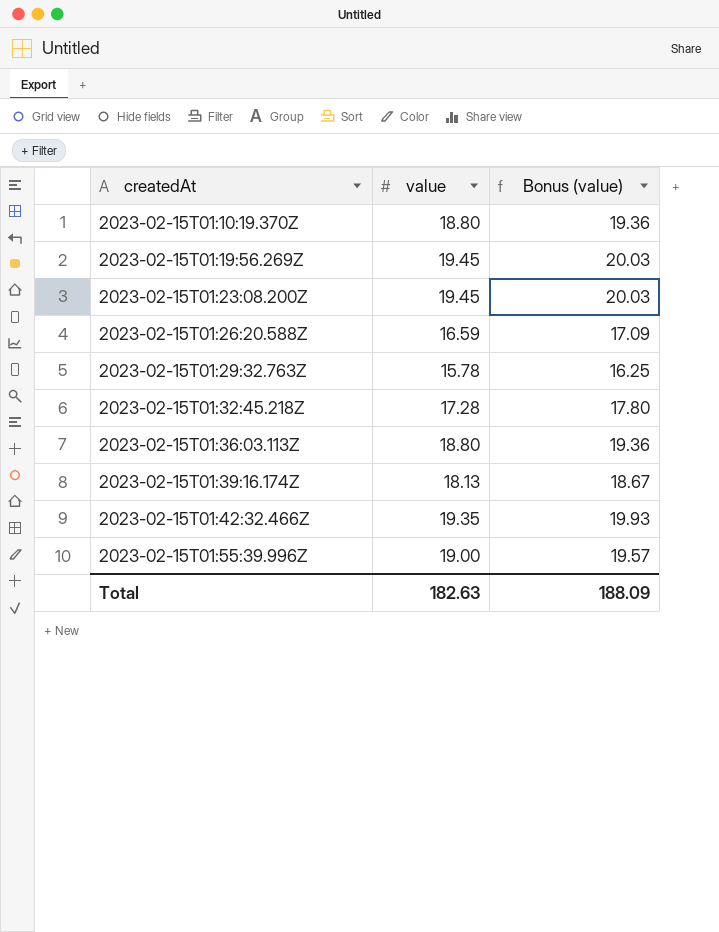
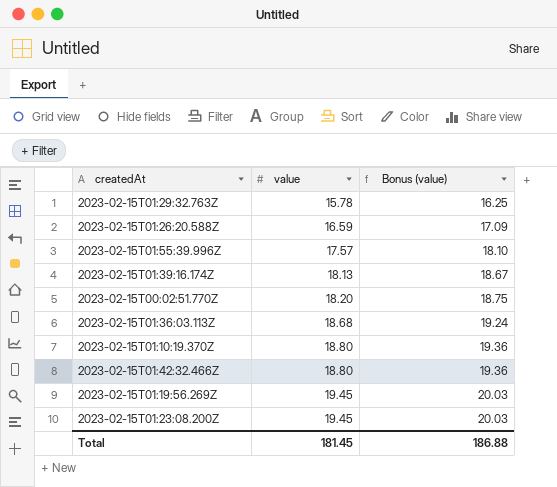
row order: createdAt ascending -> value ascending
row 2023-02-15T01:32:45.218Z: 17.28 | 17.80 -> none
2023-02-15T01:55:39.996Z | value: 19.00 -> 17.57
2023-02-15T01:55:39.996Z | Bonus (value): 19.57 -> 18.10
row 2023-02-15T00:02:51.770Z: none -> 18.20 | 18.75
2023-02-15T01:36:03.113Z | value: 18.80 -> 18.68
2023-02-15T01:36:03.113Z | Bonus (value): 19.36 -> 19.24
2023-02-15T01:42:32.466Z | value: 19.35 -> 18.80
2023-02-15T01:42:32.466Z | Bonus (value): 19.93 -> 19.36
Total | value: 182.63 -> 181.45
Total | Bonus (value): 188.09 -> 186.88

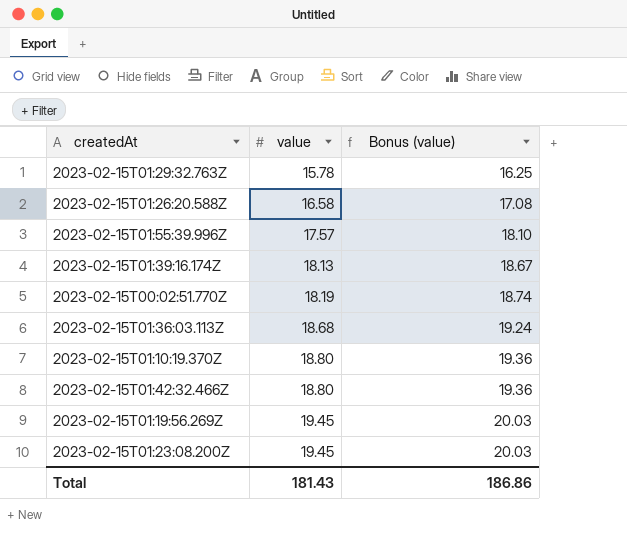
2023-02-15T01:26:20.588Z | value: 16.59 -> 16.58
2023-02-15T01:26:20.588Z | Bonus (value): 17.09 -> 17.08
2023-02-15T00:02:51.770Z | value: 18.20 -> 18.19
2023-02-15T00:02:51.770Z | Bonus (value): 18.75 -> 18.74
Total | value: 181.45 -> 181.43
Total | Bonus (value): 186.88 -> 186.86

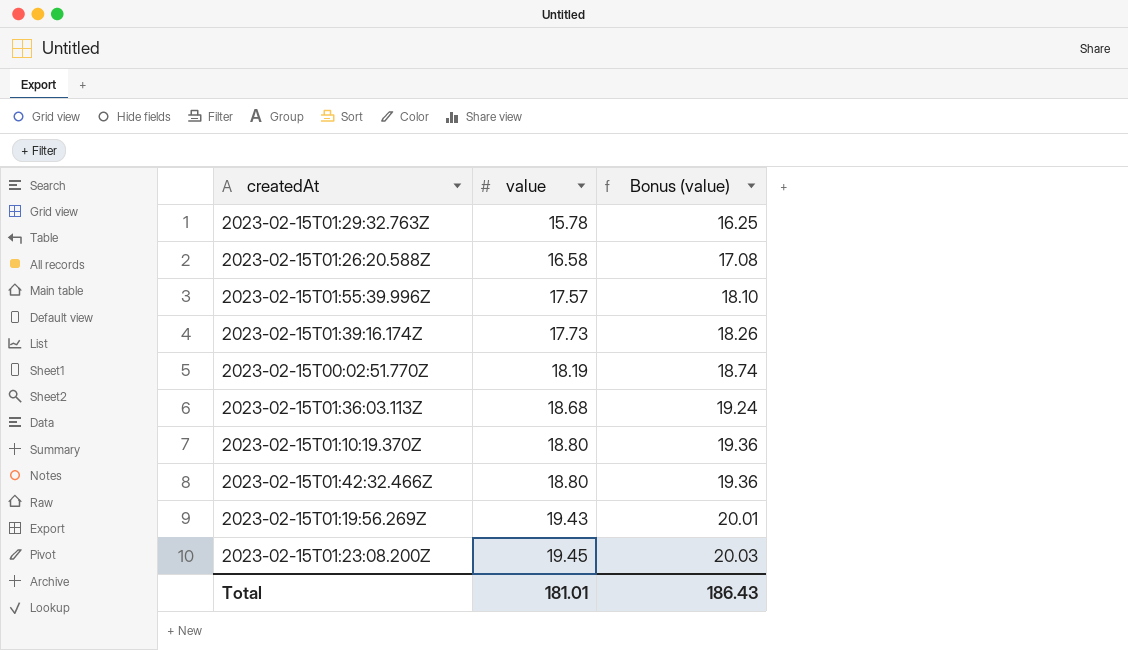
2023-02-15T01:39:16.174Z | value: 18.13 -> 17.73
2023-02-15T01:39:16.174Z | Bonus (value): 18.67 -> 18.26
2023-02-15T01:19:56.269Z | value: 19.45 -> 19.43
2023-02-15T01:19:56.269Z | Bonus (value): 20.03 -> 20.01
Total | value: 181.43 -> 181.01
Total | Bonus (value): 186.86 -> 186.43

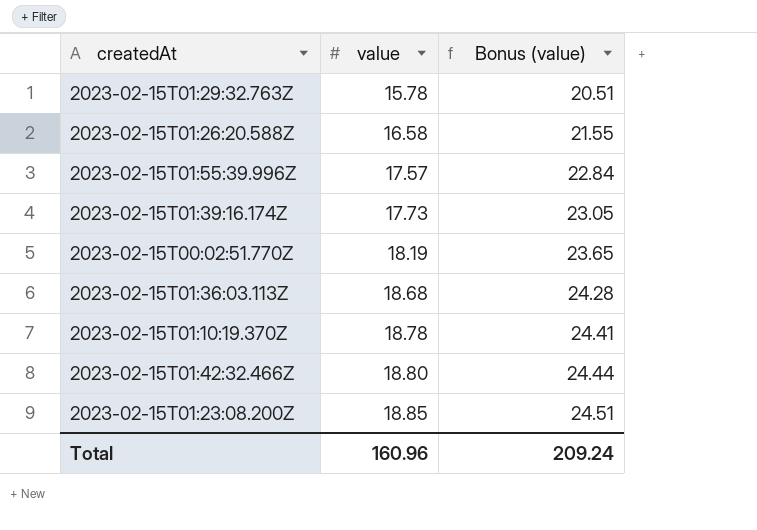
column Bonus (value) | formula: [value] * 1.03 -> [value] * 1.3
row 2023-02-15T01:19:56.269Z: 19.43 | 20.01 -> none
2023-02-15T01:10:19.370Z | value: 18.80 -> 18.78
2023-02-15T01:23:08.200Z | value: 19.45 -> 18.85
Total | value: 181.01 -> 160.96
Total | Bonus (value): 186.43 -> 209.24

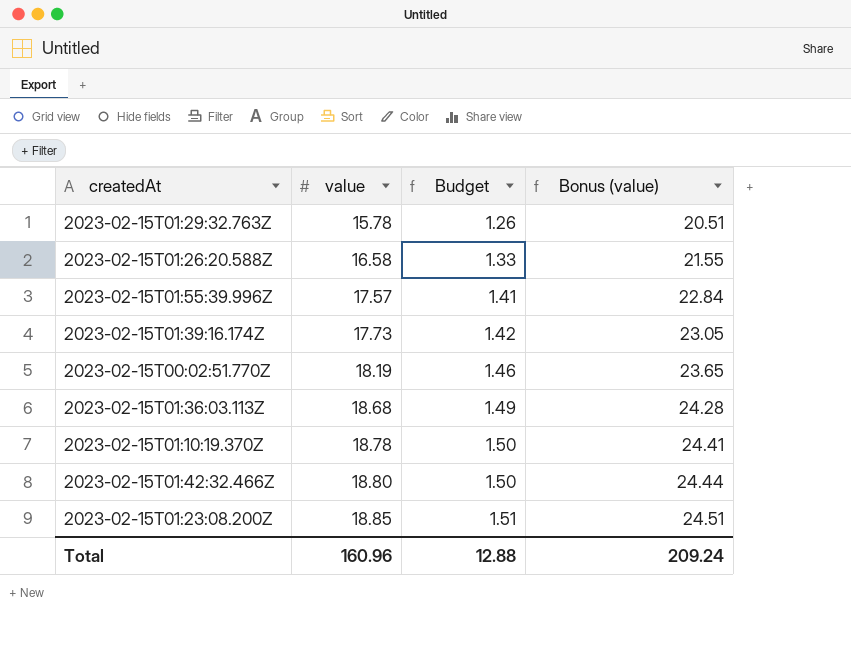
column Budget | formula: none -> [value] * 0.08

